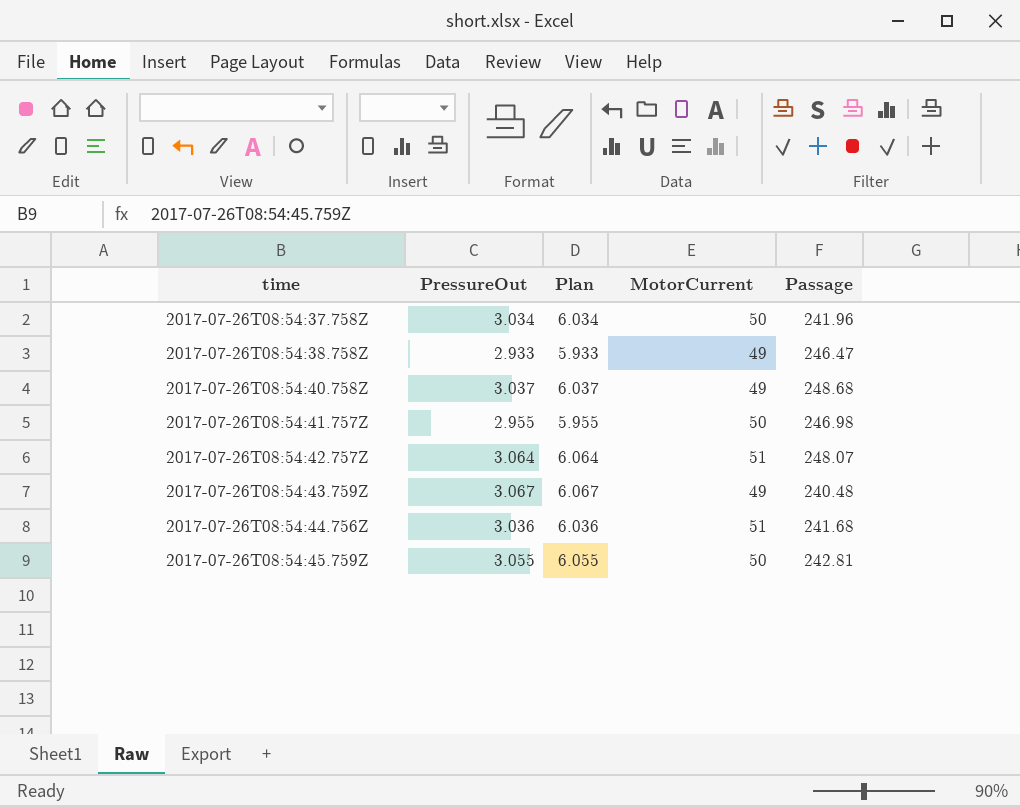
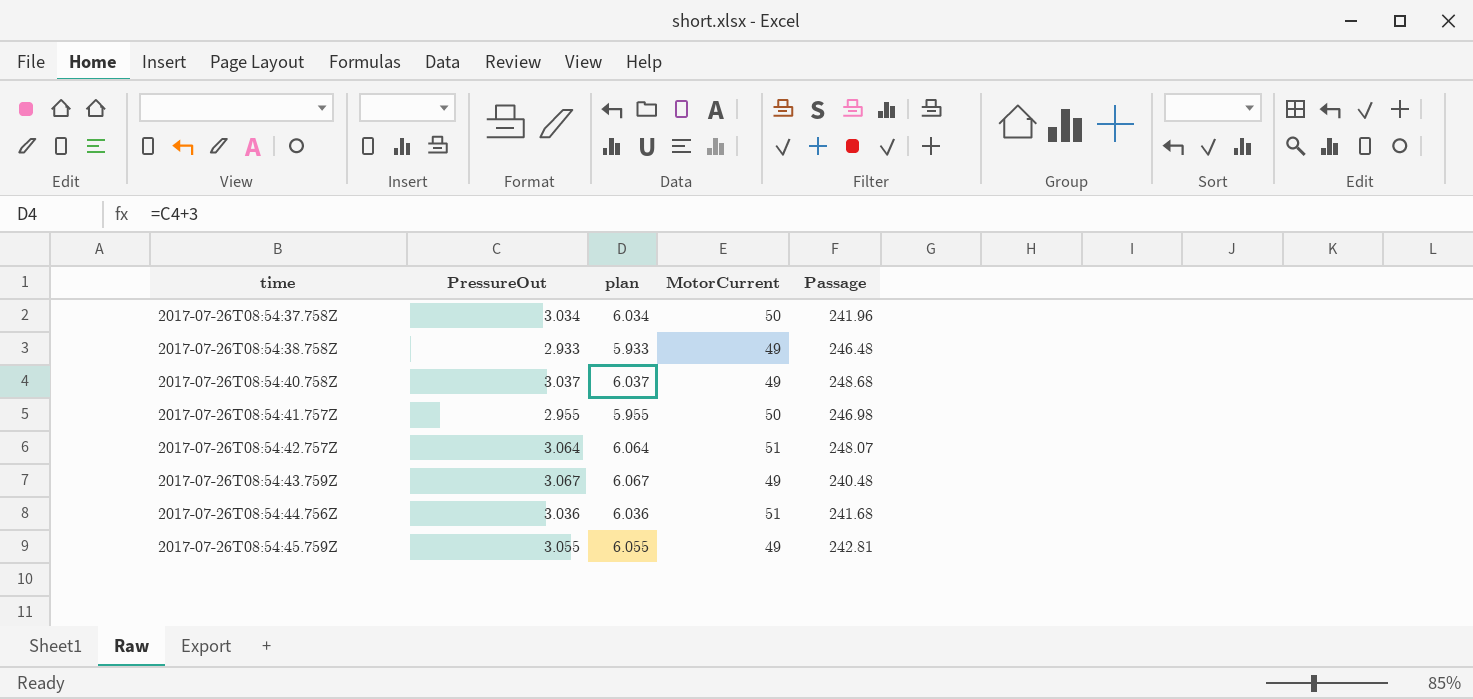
column name: Plan -> plan
2017-07-26T08:54:38.758Z | Passage: 246.47 -> 246.48
2017-07-26T08:54:45.759Z | MotorCurrent: 50 -> 49

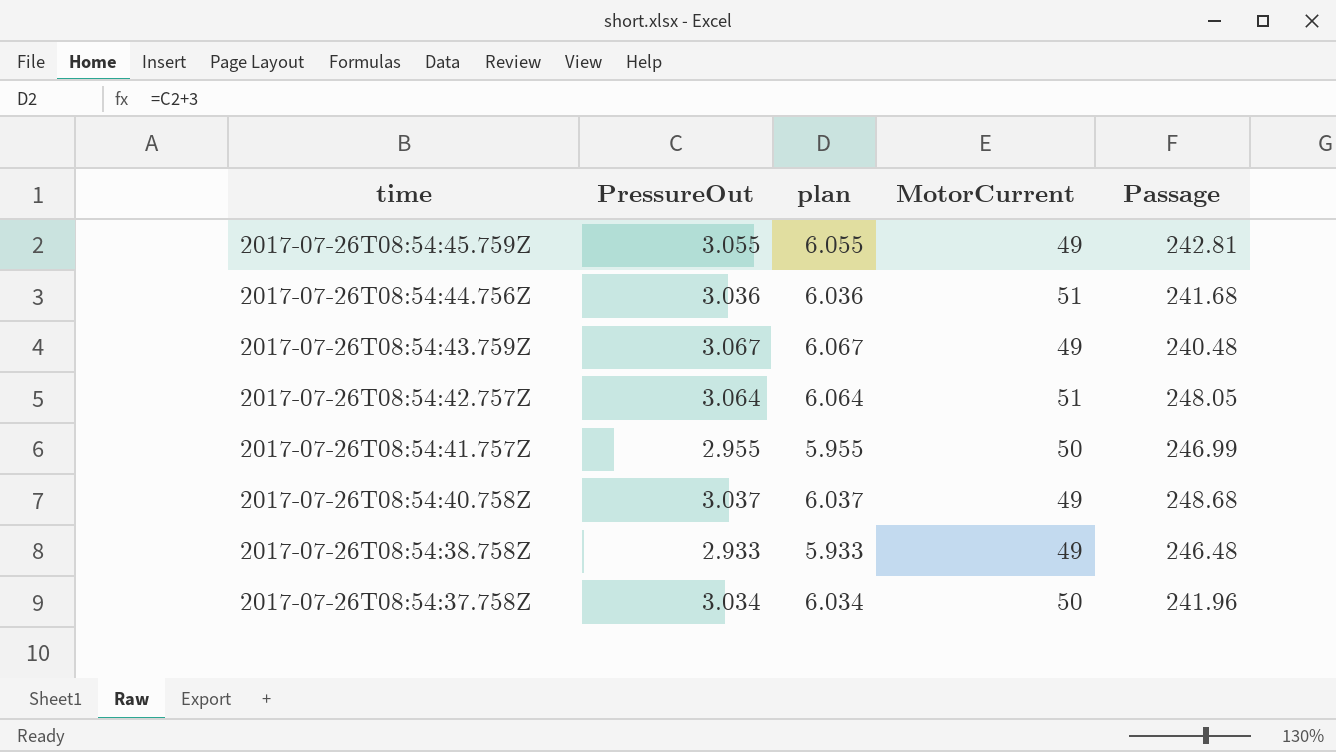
row order: time ascending -> time descending
2017-07-26T08:54:42.757Z | Passage: 248.07 -> 248.05
2017-07-26T08:54:41.757Z | Passage: 246.98 -> 246.99

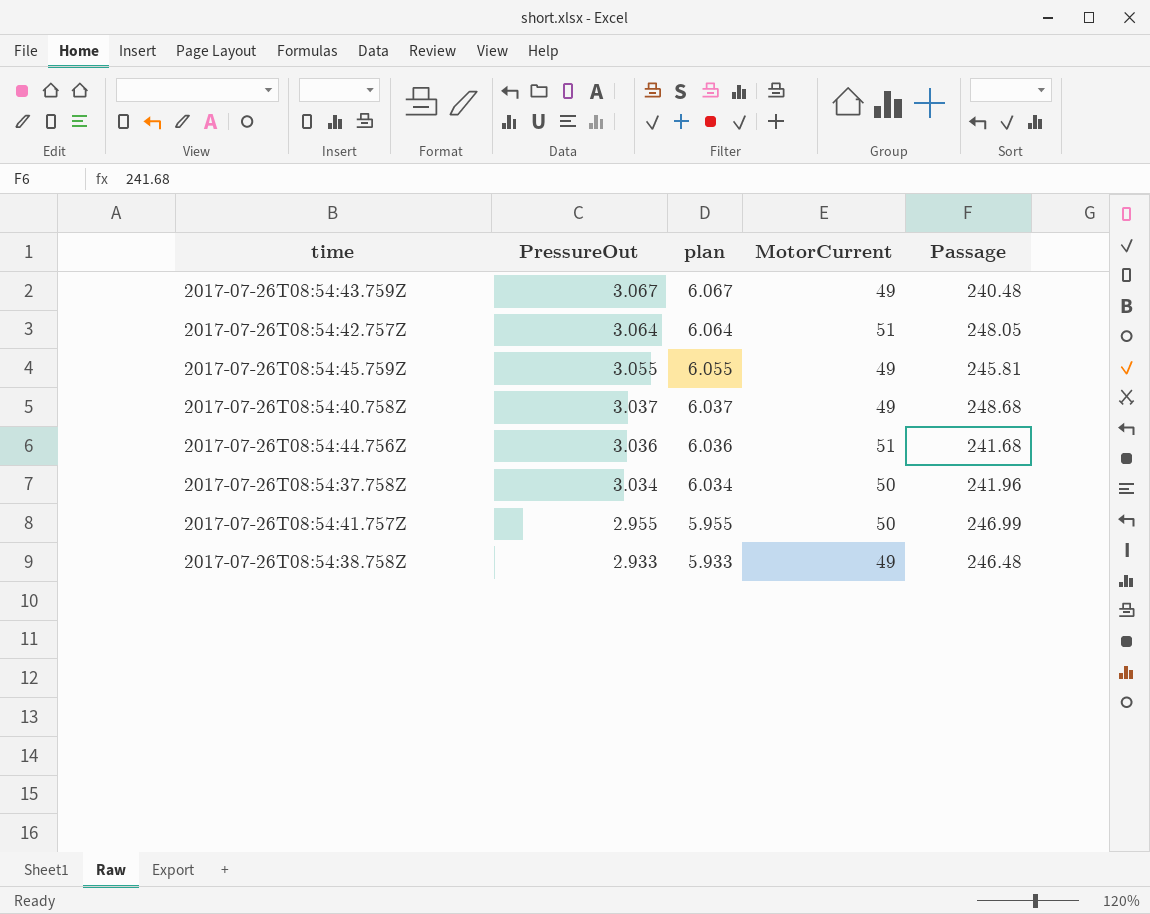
row order: time descending -> PressureOut descending
2017-07-26T08:54:45.759Z | Passage: 242.81 -> 245.81

